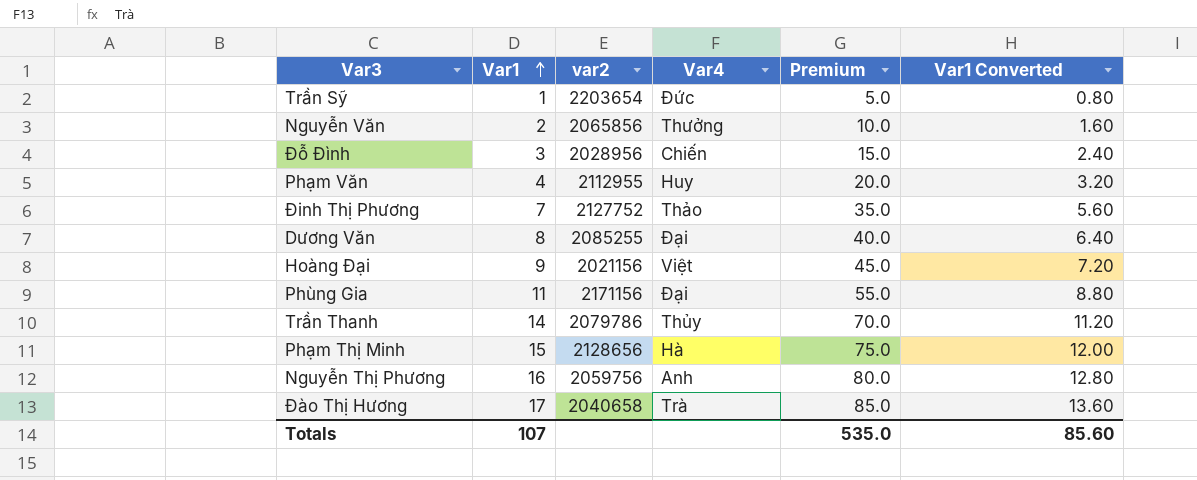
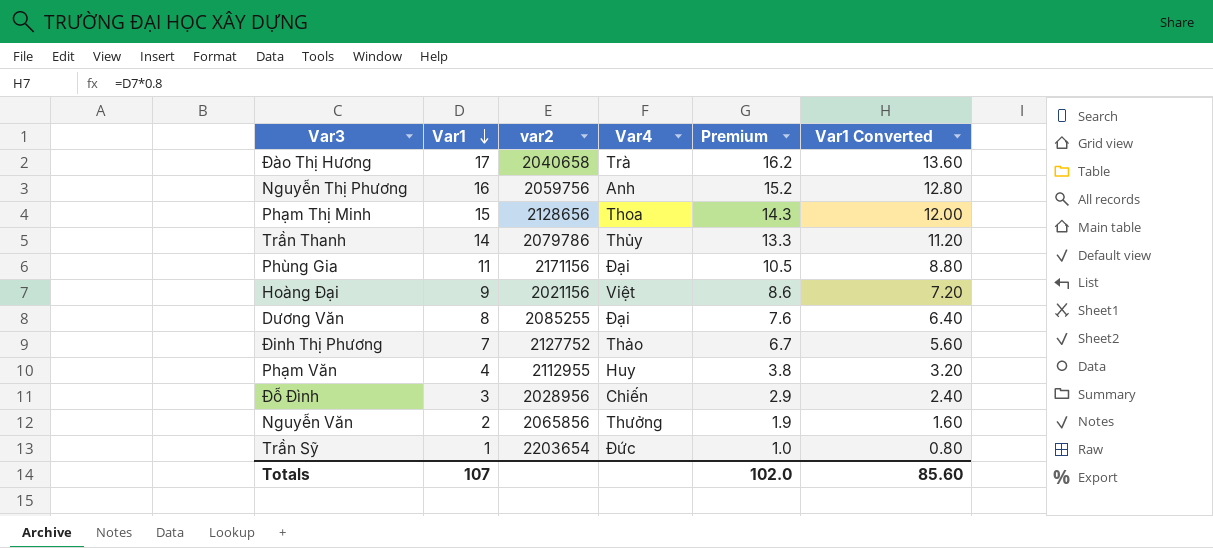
row order: Var1 ascending -> Var1 descending
column Premium | formula: [Var1] * 5 -> [Var1] * 0.95
Phạm Thị Minh | Var4: Hà -> Thoa
Totals | Premium: 535.0 -> 102.0

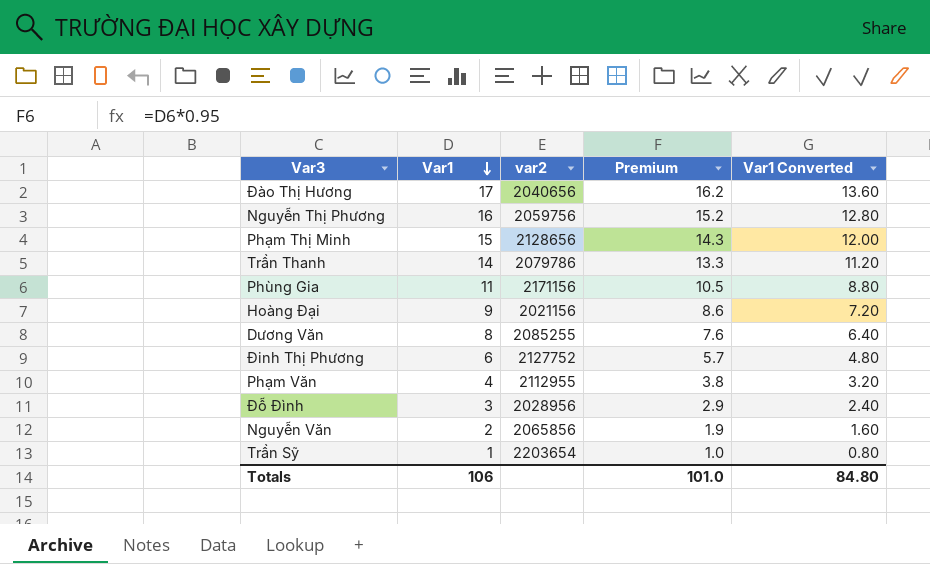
column Var4 | position: 4 -> none
Đào Thị Hương | var2: 2040658 -> 2040656
Đinh Thị Phương | Var1: 7 -> 6
Đinh Thị Phương | Premium: 6.7 -> 5.7
Đinh Thị Phương | Var1 Converted: 5.60 -> 4.80
Totals | Var1: 107 -> 106
Totals | Premium: 102.0 -> 101.0
Totals | Var1 Converted: 85.60 -> 84.80

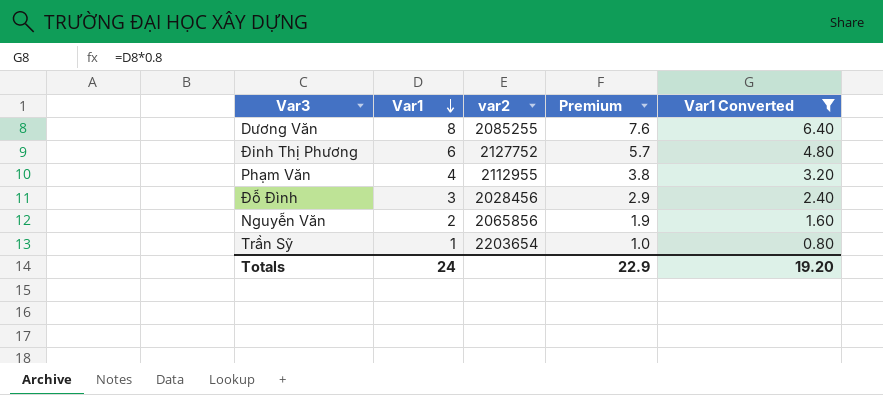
filter: none -> Var1 Converted <= 6.40
Đỗ Đình | var2: 2028956 -> 2028456
Totals | Var1: 106 -> 24
Totals | Premium: 101.0 -> 22.9
Totals | Var1 Converted: 84.80 -> 19.20

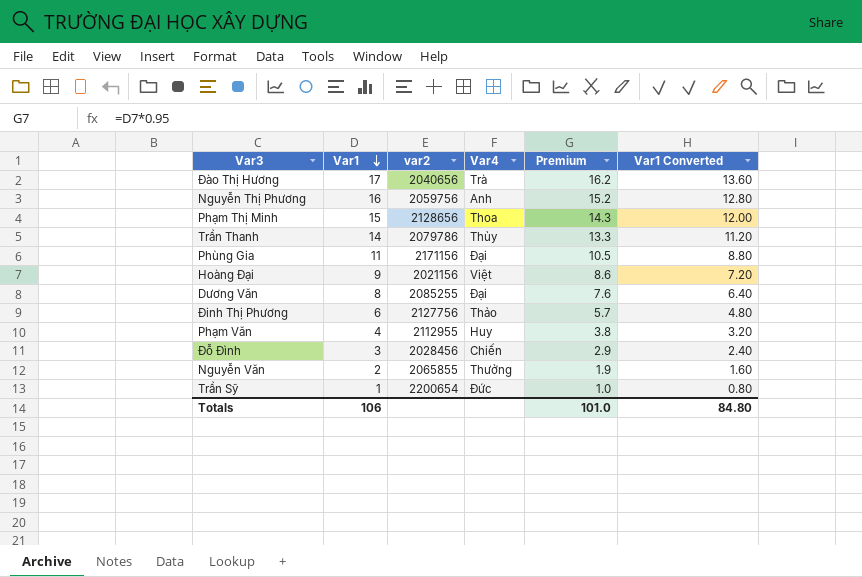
filter: Var1 Converted <= 6.40 -> none
column Var4 | position: none -> 4
Đinh Thị Phương | var2: 2127752 -> 2127756
Nguyễn Văn | var2: 2065856 -> 2065855
Trần Sỹ | var2: 2203654 -> 2200654
Totals | Var1: 24 -> 106
Totals | Premium: 22.9 -> 101.0
Totals | Var1 Converted: 19.20 -> 84.80

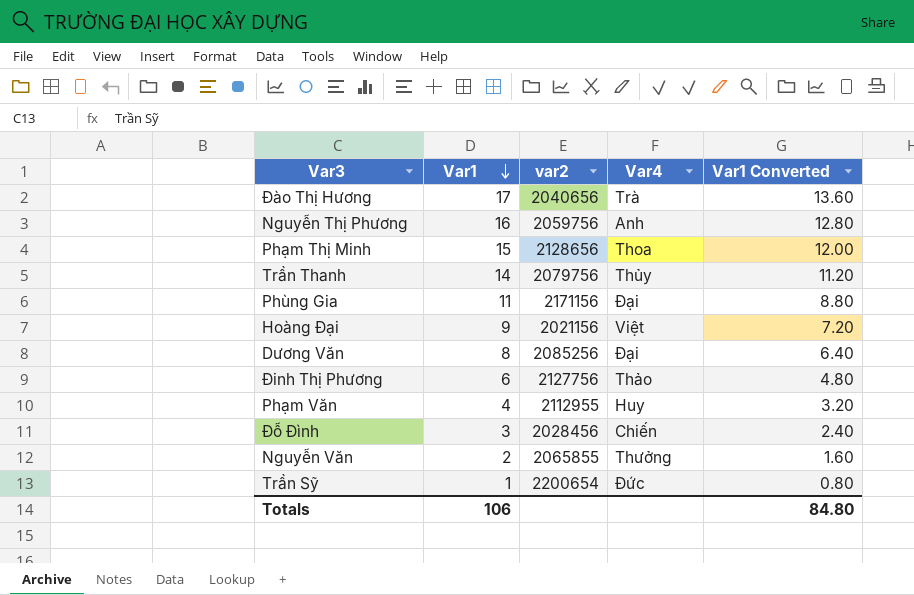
column Premium | formula: [Var1] * 0.95 -> none
Trần Thanh | var2: 2079786 -> 2079756
Dương Văn | var2: 2085255 -> 2085256

